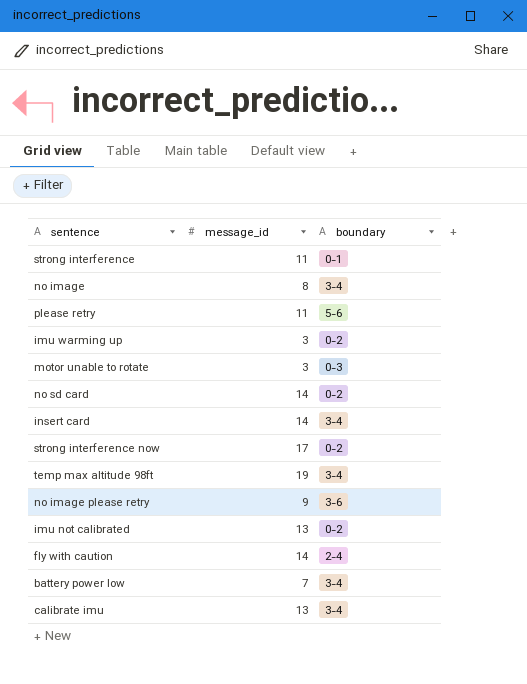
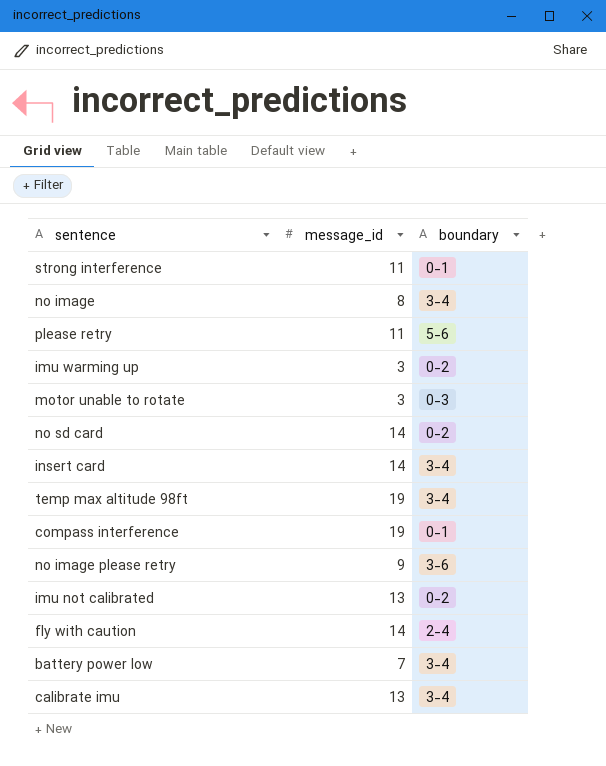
row strong interference now: 17 | 0-2 -> none
row compass interference: none -> 19 | 0-1

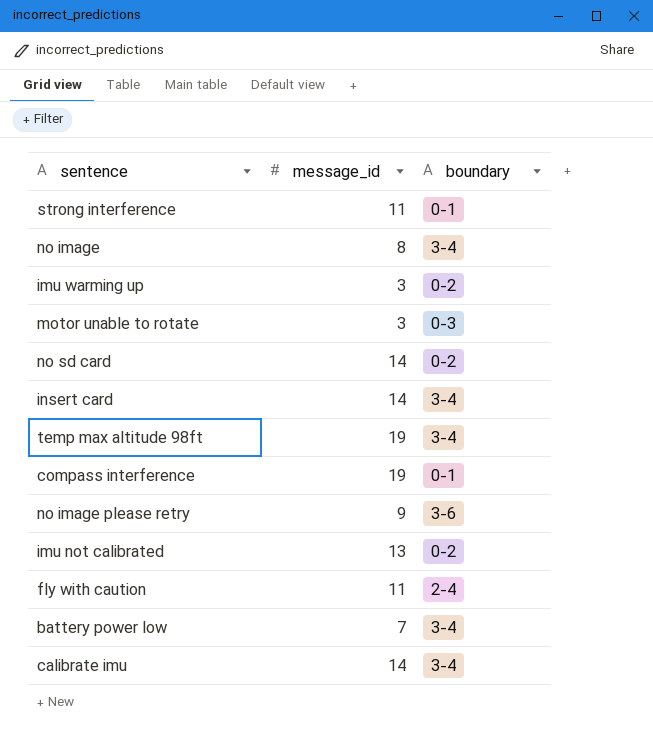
row please retry: 11 | 5-6 -> none
fly with caution | message_id: 14 -> 11
calibrate imu | message_id: 13 -> 14

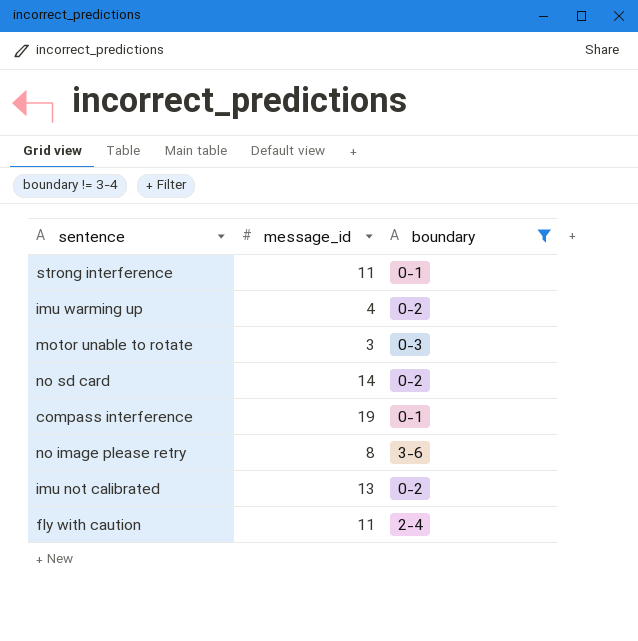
filter: none -> boundary != 3-4
imu warming up | message_id: 3 -> 4
no image please retry | message_id: 9 -> 8

